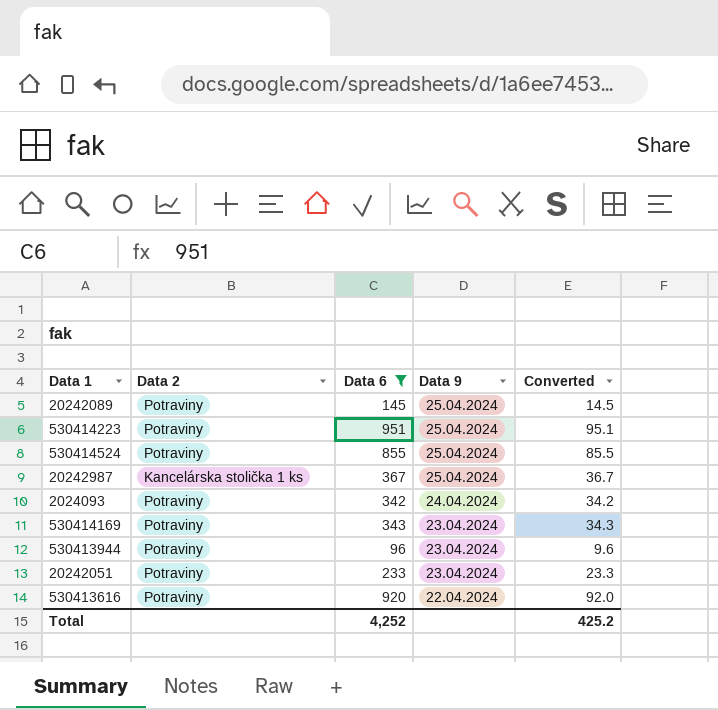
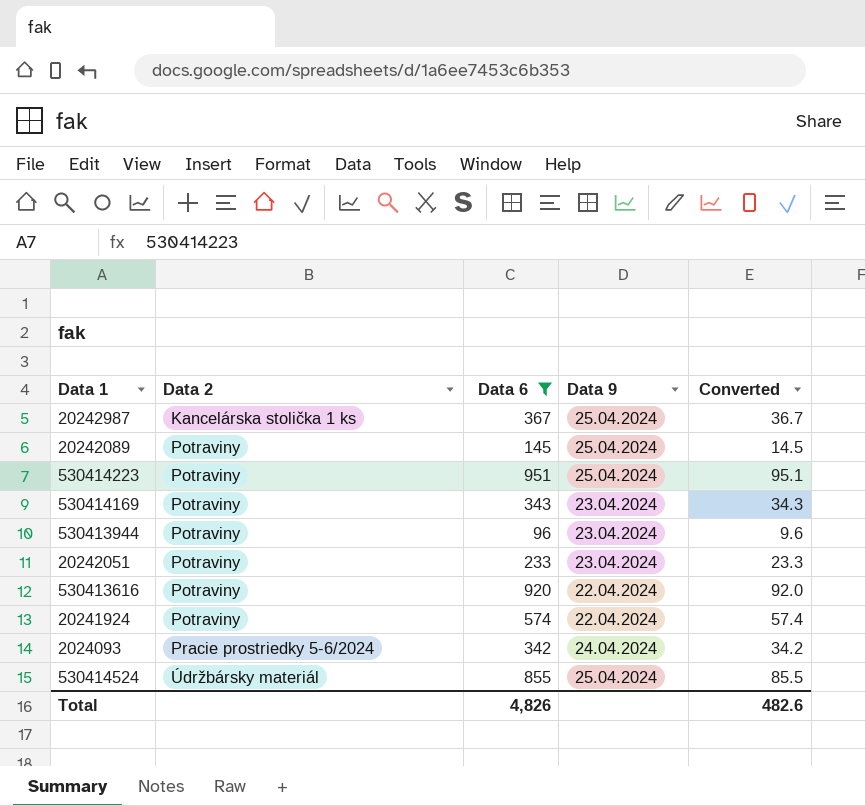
row order: Data 9 descending -> Data 2 ascending
row 20241924: none -> Potraviny | 574 | 22.04.2024 | 57.4
2024093 | Data 2: Potraviny -> Pracie prostriedky 5-6/2024
530414524 | Data 2: Potraviny -> Údržbársky materiál
Total | Data 6: 4,252 -> 4,826
Total | Converted: 425.2 -> 482.6

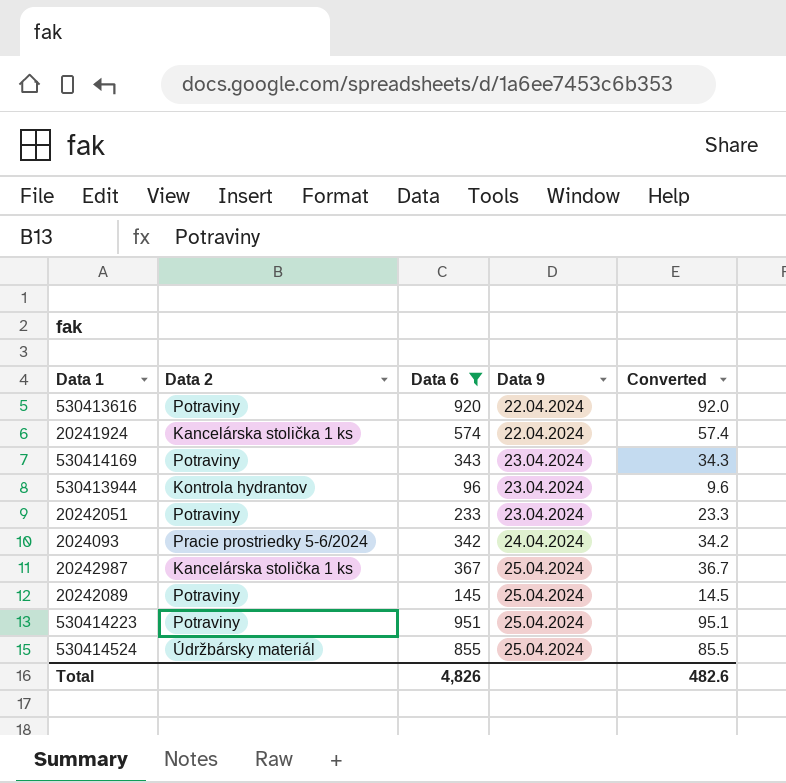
row order: Data 2 ascending -> Data 9 ascending
20241924 | Data 2: Potraviny -> Kancelárska stolička 1 ks
530413944 | Data 2: Potraviny -> Kontrola hydrantov

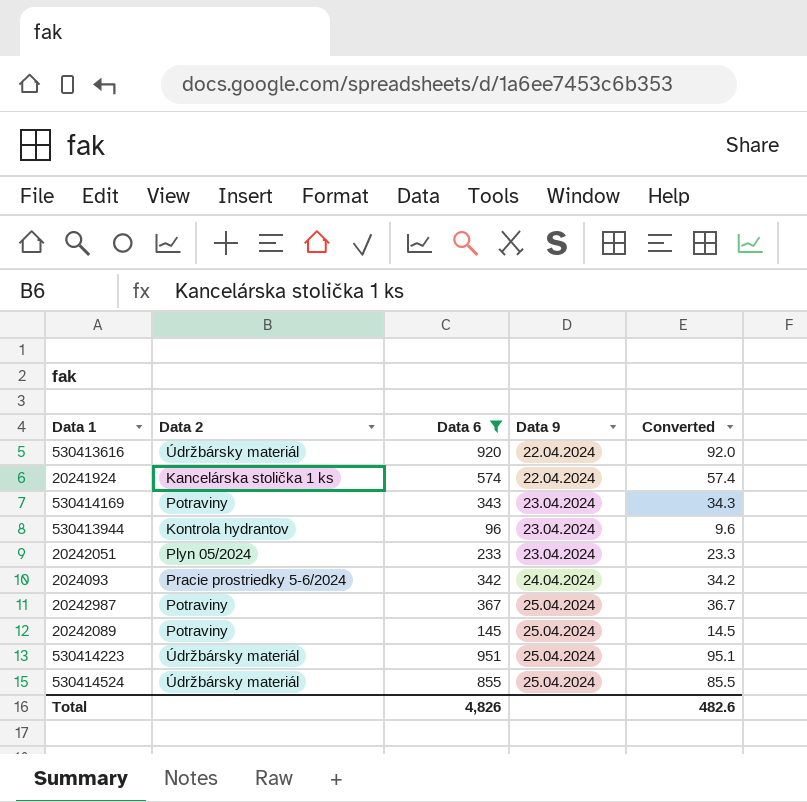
530413616 | Data 2: Potraviny -> Údržbársky materiál
20242051 | Data 2: Potraviny -> Plyn 05/2024
20242987 | Data 2: Kancelárska stolička 1 ks -> Potraviny
530414223 | Data 2: Potraviny -> Údržbársky materiál

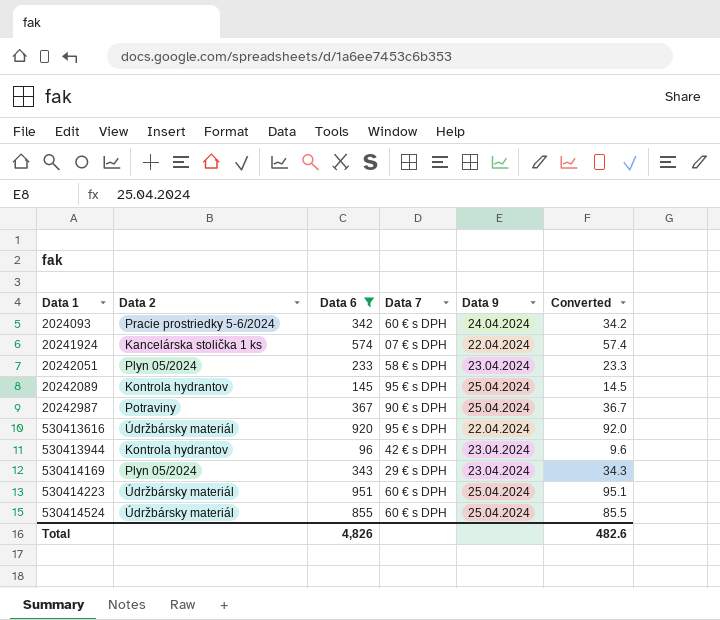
row order: Data 9 ascending -> Data 1 ascending
column Data 7 | position: none -> 4
20242089 | Data 2: Potraviny -> Kontrola hydrantov
530414169 | Data 2: Potraviny -> Plyn 05/2024

